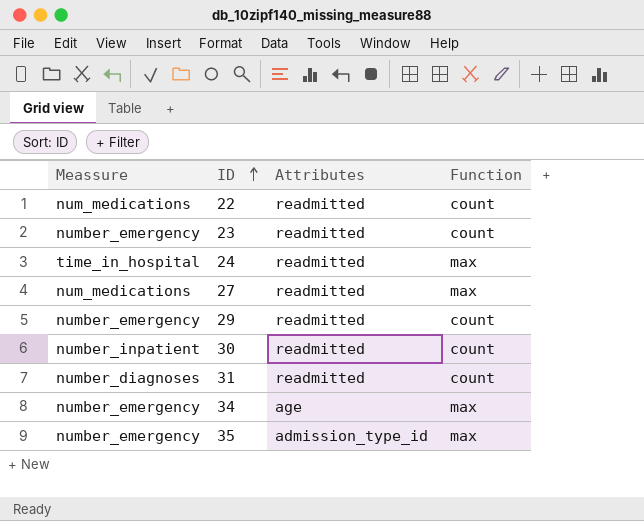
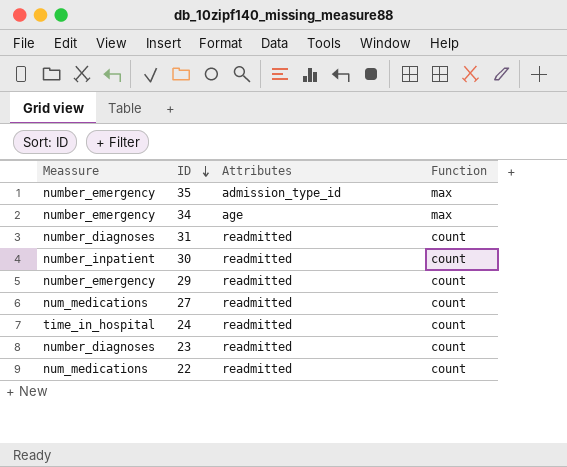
row order: ID ascending -> ID descending
27 | Function: max -> count
24 | Function: max -> count
23 | Meassure: number_emergency -> number_diagnoses

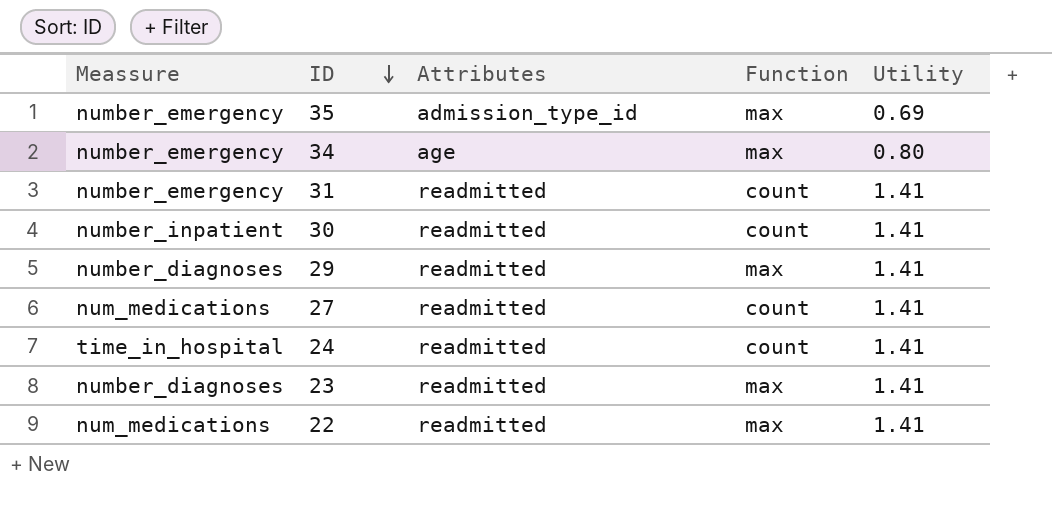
column Utility | position: none -> 5
31 | Meassure: number_diagnoses -> number_emergency
29 | Meassure: number_emergency -> number_diagnoses
29 | Function: count -> max
23 | Function: count -> max
22 | Function: count -> max

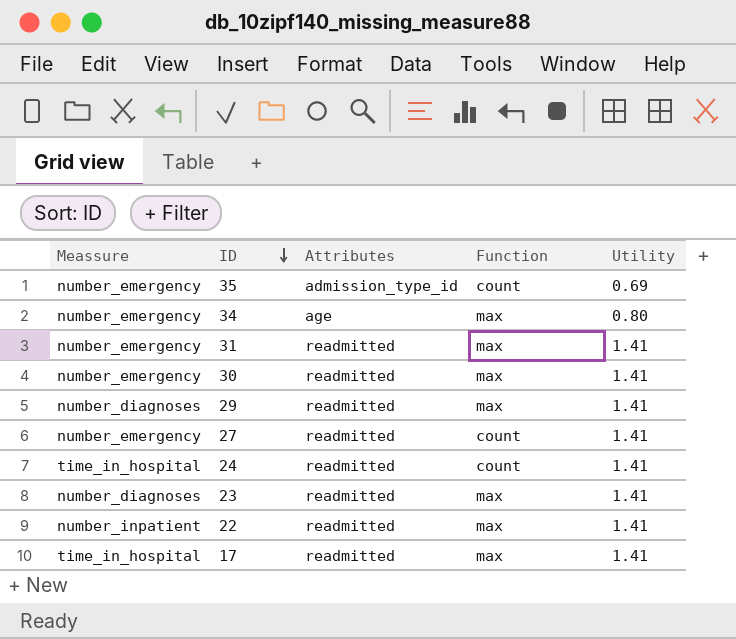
35 | Function: max -> count
31 | Function: count -> max
30 | Meassure: number_inpatient -> number_emergency
30 | Function: count -> max
27 | Meassure: num_medications -> number_emergency
22 | Meassure: num_medications -> number_inpatient
row 17: none -> time_in_hospital | readmitted | max | 1.41

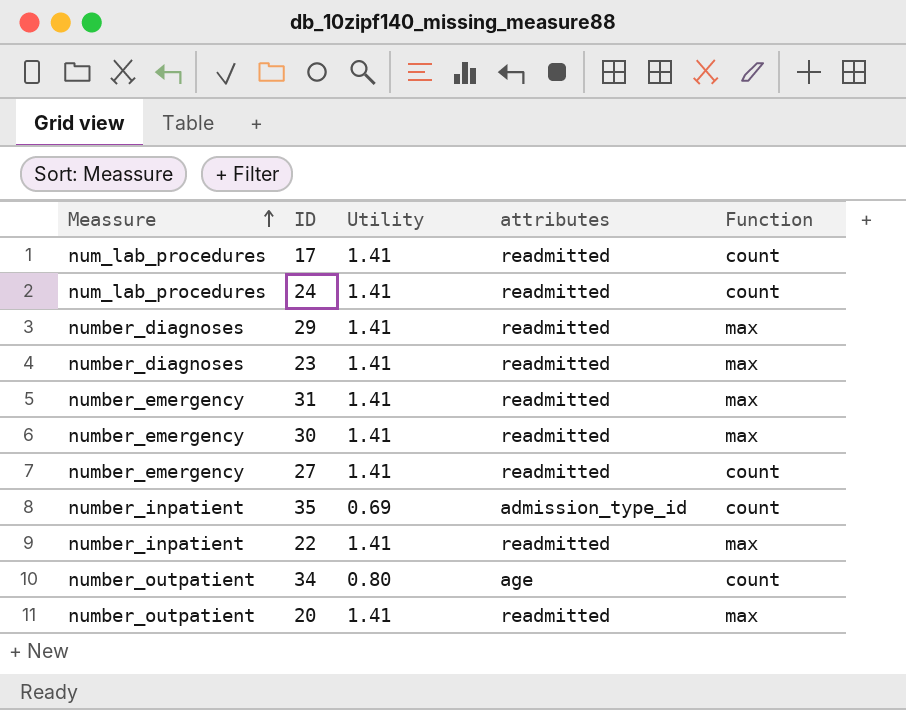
row order: ID descending -> Meassure ascending
column Utility | position: 5 -> 3
column name: Attributes -> attributes
17 | Meassure: time_in_hospital -> num_lab_procedures
17 | Function: max -> count
24 | Meassure: time_in_hospital -> num_lab_procedures
35 | Meassure: number_emergency -> number_inpatient
34 | Meassure: number_emergency -> number_outpatient
34 | Function: max -> count
row 20: none -> number_outpatient | 1.41 | readmitted | max

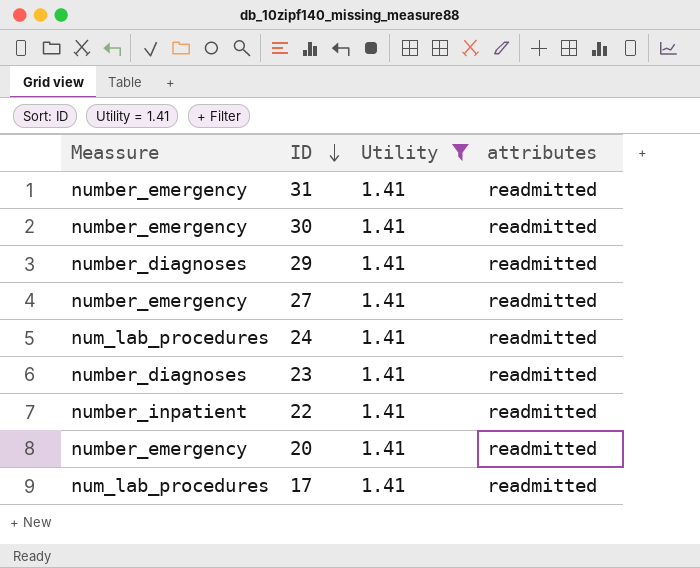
filter: none -> Utility = 1.41
row order: Meassure ascending -> ID descending
column Function | position: 5 -> none
20 | Meassure: number_outpatient -> number_emergency

